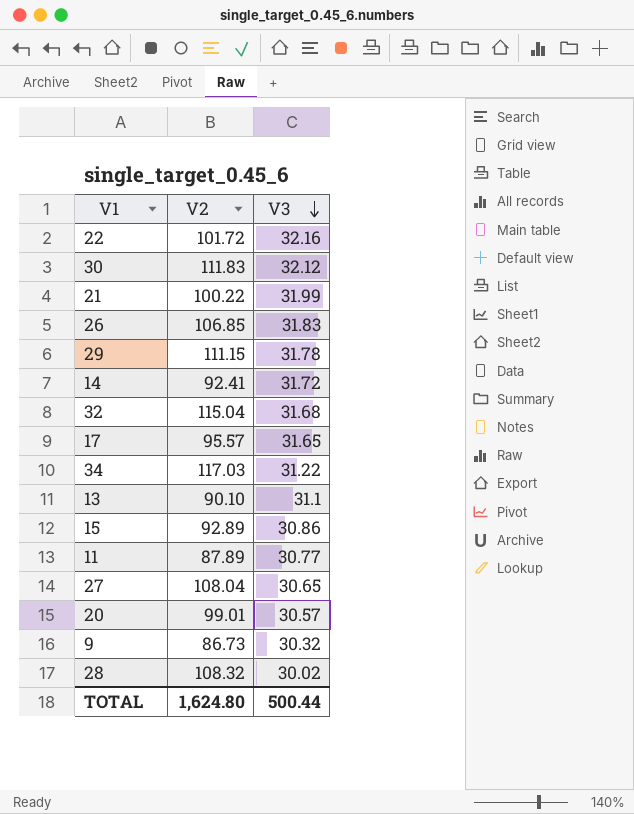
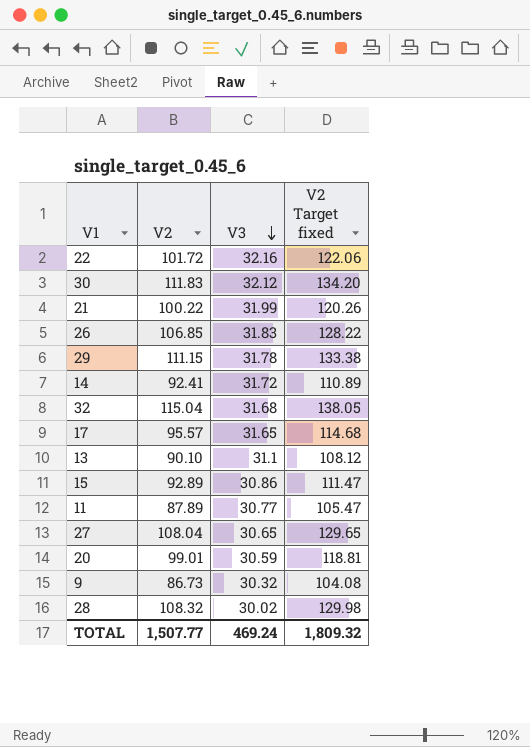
column V2 Target fixed | formula: none -> [V2] * 1.2
row 34: 117.03 | 31.22 -> none
20 | V3: 30.57 -> 30.59
TOTAL | V2: 1,624.80 -> 1,507.77
TOTAL | V3: 500.44 -> 469.24

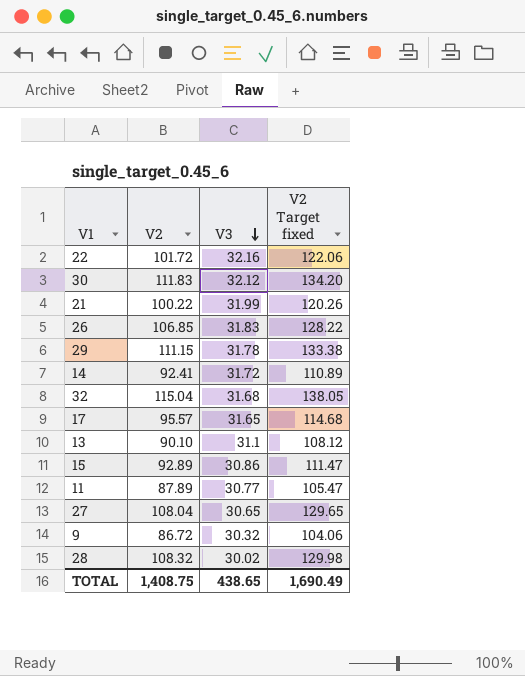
row 20: 99.01 | 30.59 | 118.81 -> none
9 | V2: 86.73 -> 86.72
9 | V2 Target fixed: 104.08 -> 104.06
TOTAL | V2: 1,507.77 -> 1,408.75
TOTAL | V3: 469.24 -> 438.65
TOTAL | V2 Target fixed: 1,809.32 -> 1,690.49

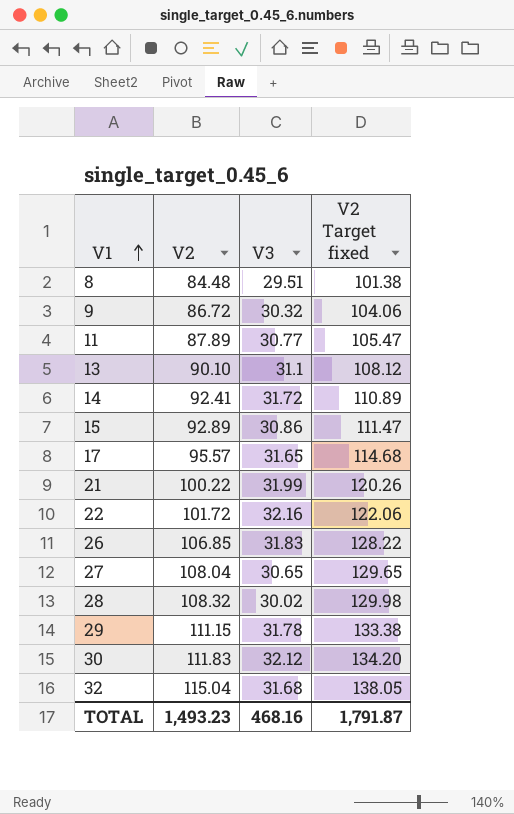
row order: V3 descending -> V1 ascending
row 8: none -> 84.48 | 29.51 | 101.38
TOTAL | V2: 1,408.75 -> 1,493.23
TOTAL | V3: 438.65 -> 468.16
TOTAL | V2 Target fixed: 1,690.49 -> 1,791.87

